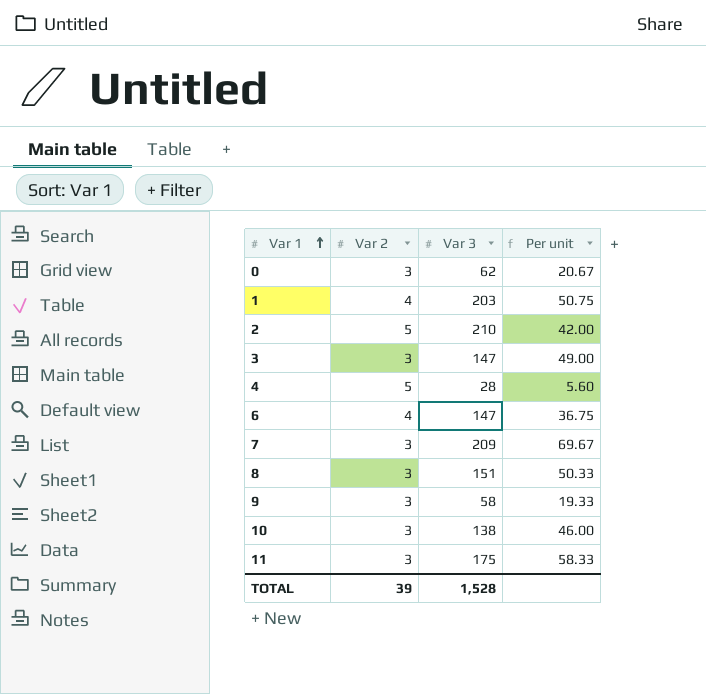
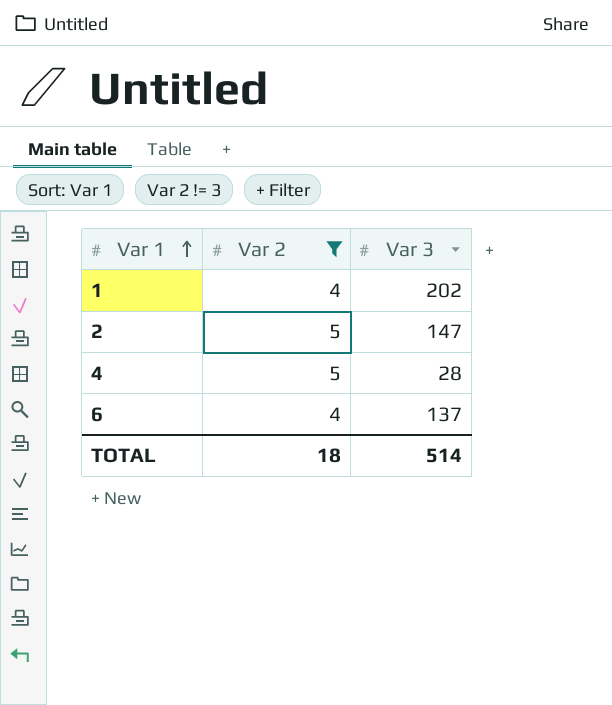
filter: none -> Var 2 != 3
column Per unit | formula: [Var 3] / [Var 2] -> none
1 | Var 3: 203 -> 202
2 | Var 3: 210 -> 147
6 | Var 3: 147 -> 137
TOTAL | Var 2: 39 -> 18
TOTAL | Var 3: 1,528 -> 514

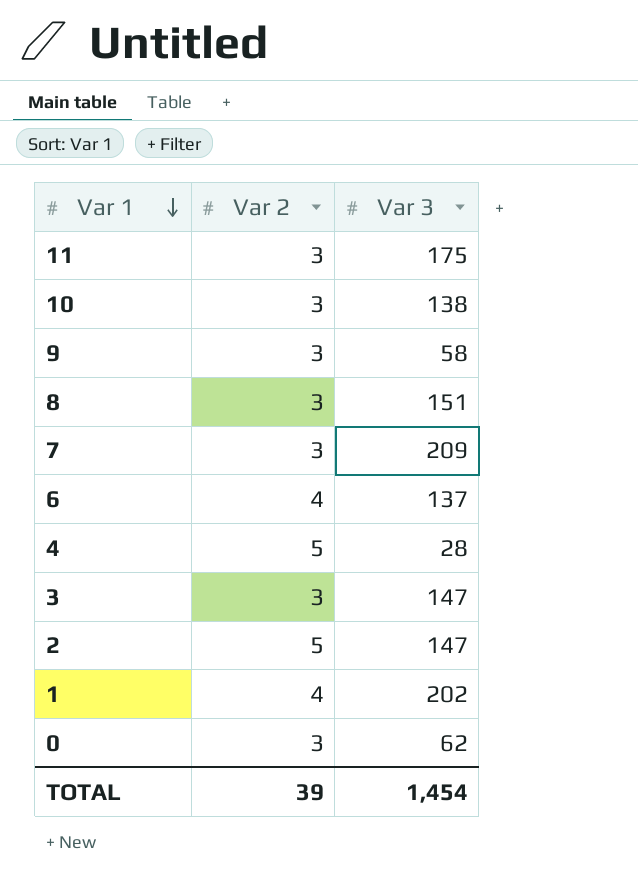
filter: Var 2 != 3 -> none
row order: Var 1 ascending -> Var 1 descending
TOTAL | Var 2: 18 -> 39
TOTAL | Var 3: 514 -> 1,454

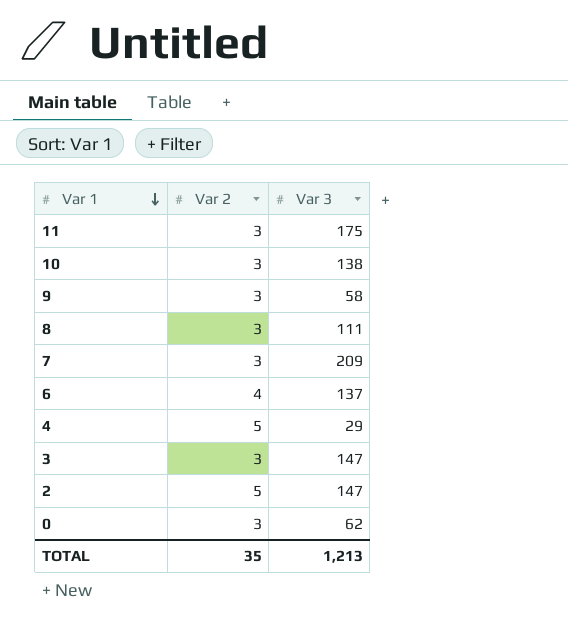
row 1: 4 | 202 -> none
8 | Var 3: 151 -> 111
4 | Var 3: 28 -> 29
TOTAL | Var 2: 39 -> 35
TOTAL | Var 3: 1,454 -> 1,213

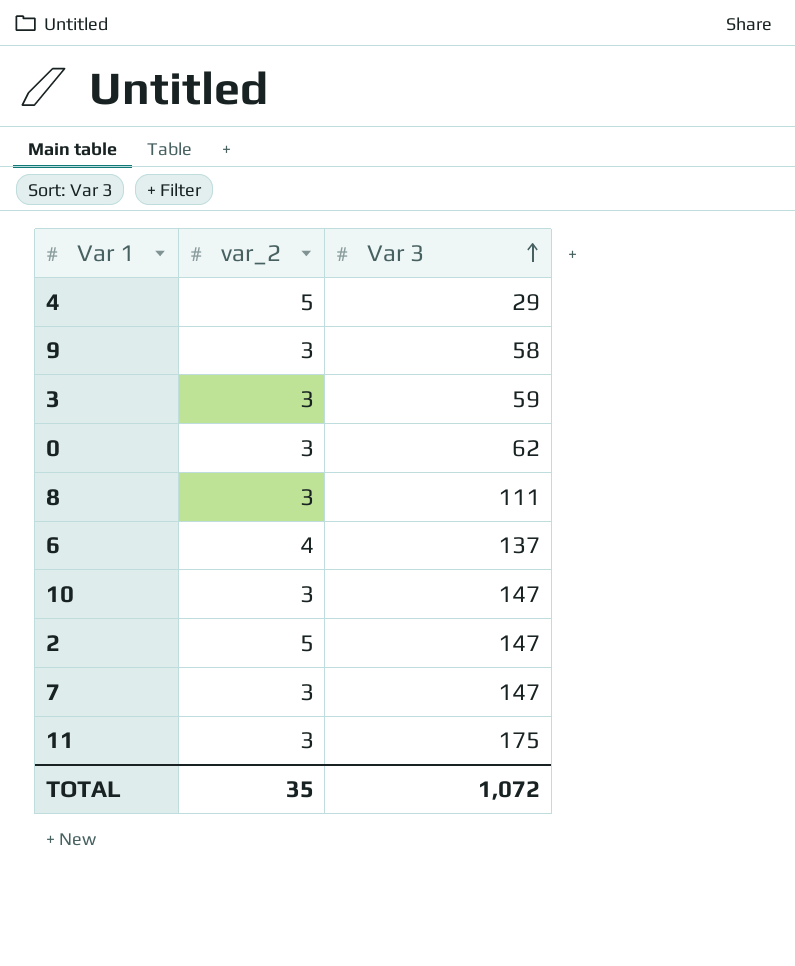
row order: Var 1 descending -> Var 3 ascending
column name: Var 2 -> var_2
3 | Var 3: 147 -> 59
10 | Var 3: 138 -> 147
7 | Var 3: 209 -> 147
TOTAL | Var 3: 1,213 -> 1,072

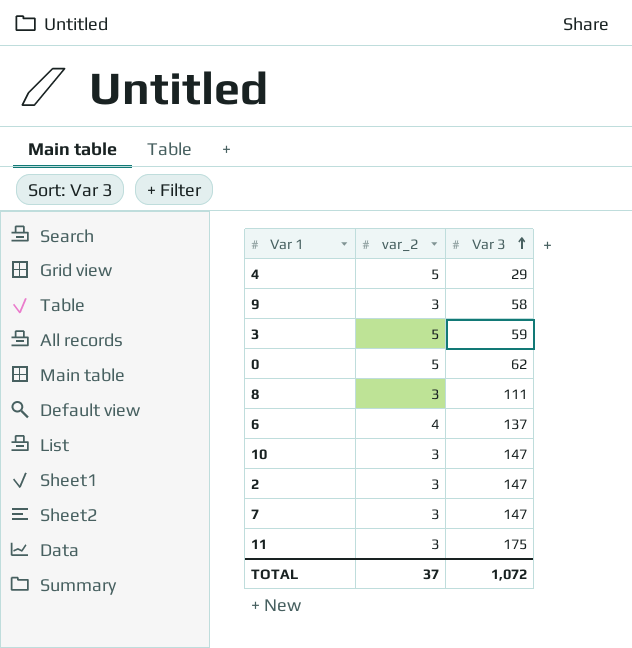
3 | var_2: 3 -> 5
0 | var_2: 3 -> 5
2 | var_2: 5 -> 3
TOTAL | var_2: 35 -> 37

